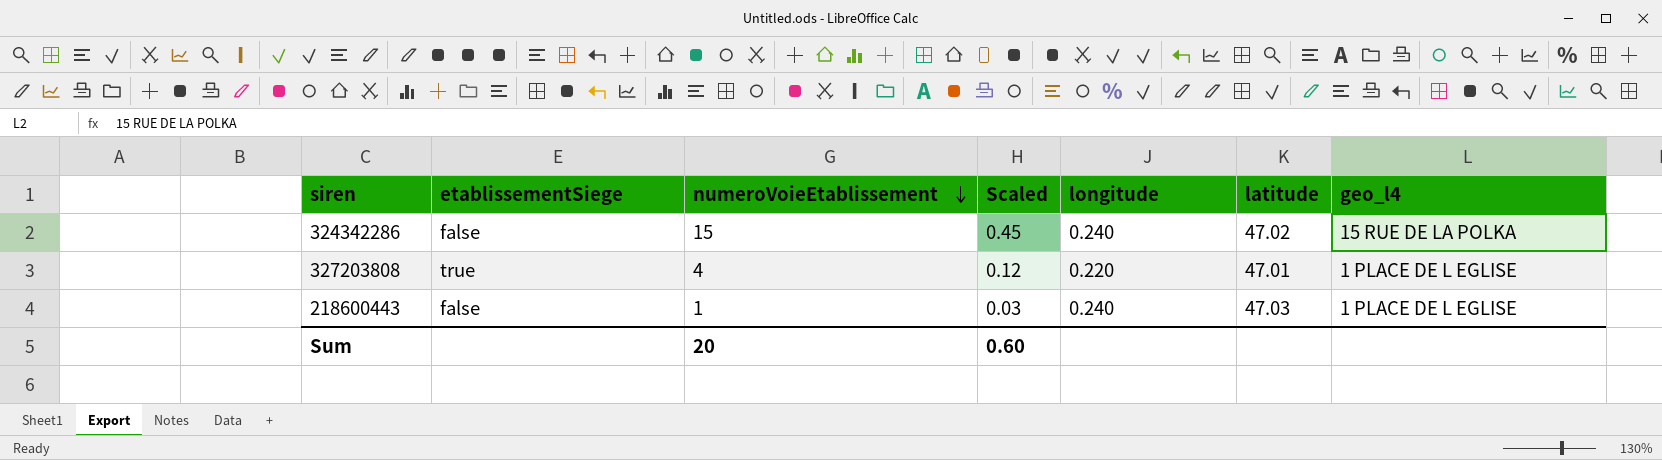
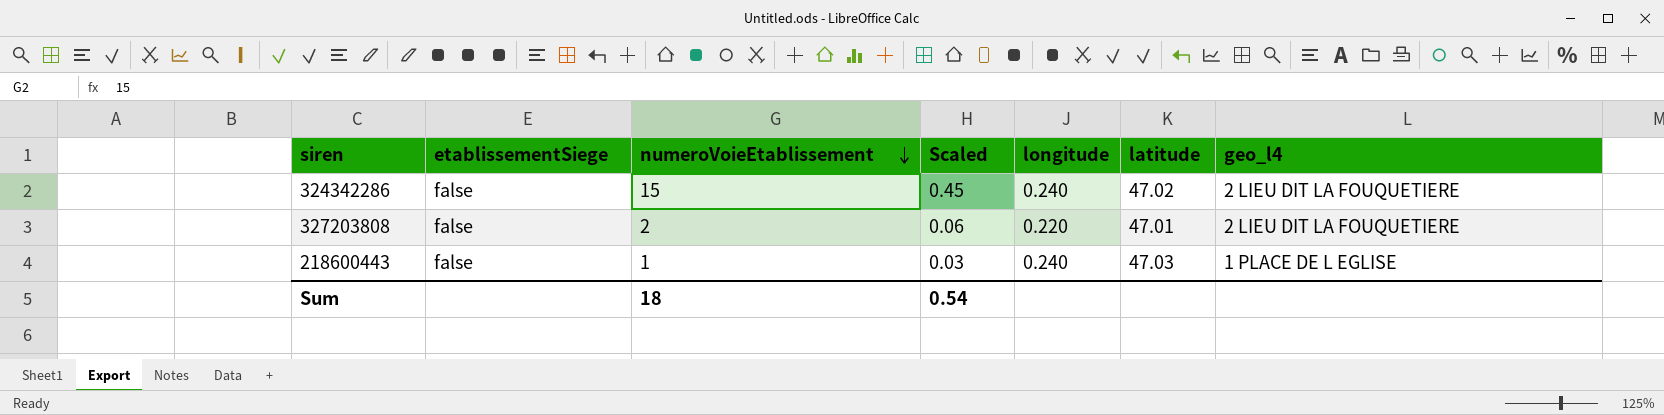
324342286 | geo_l4: 15 RUE DE LA POLKA -> 2 LIEU DIT LA FOUQUETIERE
327203808 | etablissementSiege: true -> false
327203808 | numeroVoieEtablissement: 4 -> 2
327203808 | Scaled: 0.12 -> 0.06
327203808 | geo_l4: 1 PLACE DE L EGLISE -> 2 LIEU DIT LA FOUQUETIERE
Sum | numeroVoieEtablissement: 20 -> 18
Sum | Scaled: 0.60 -> 0.54

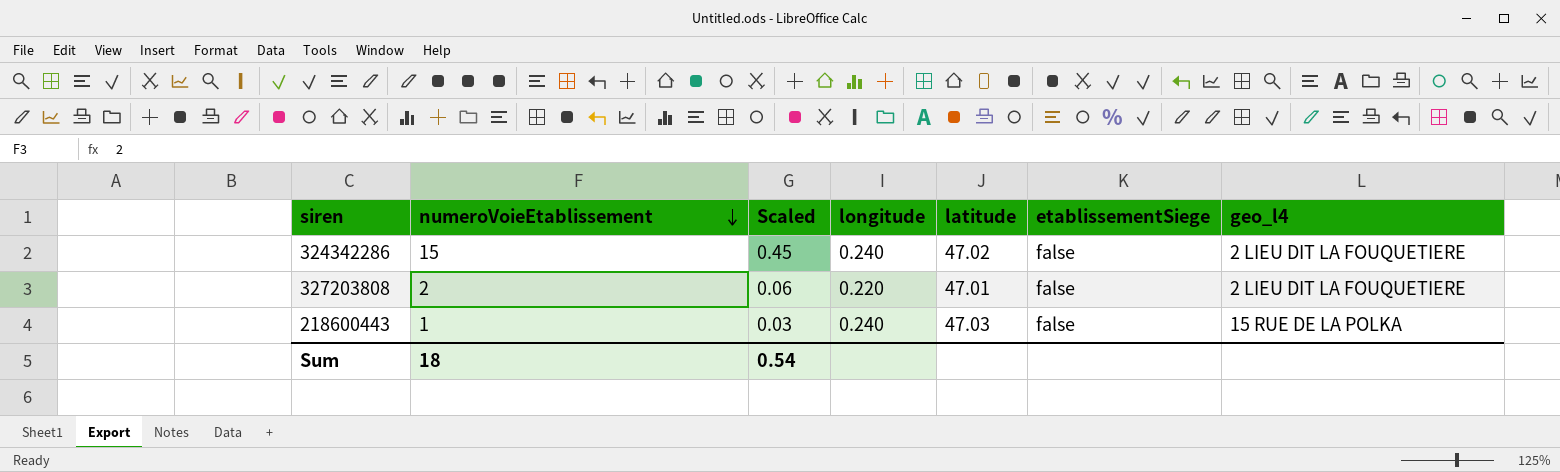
column etablissementSiege | position: 2 -> 6
218600443 | geo_l4: 1 PLACE DE L EGLISE -> 15 RUE DE LA POLKA

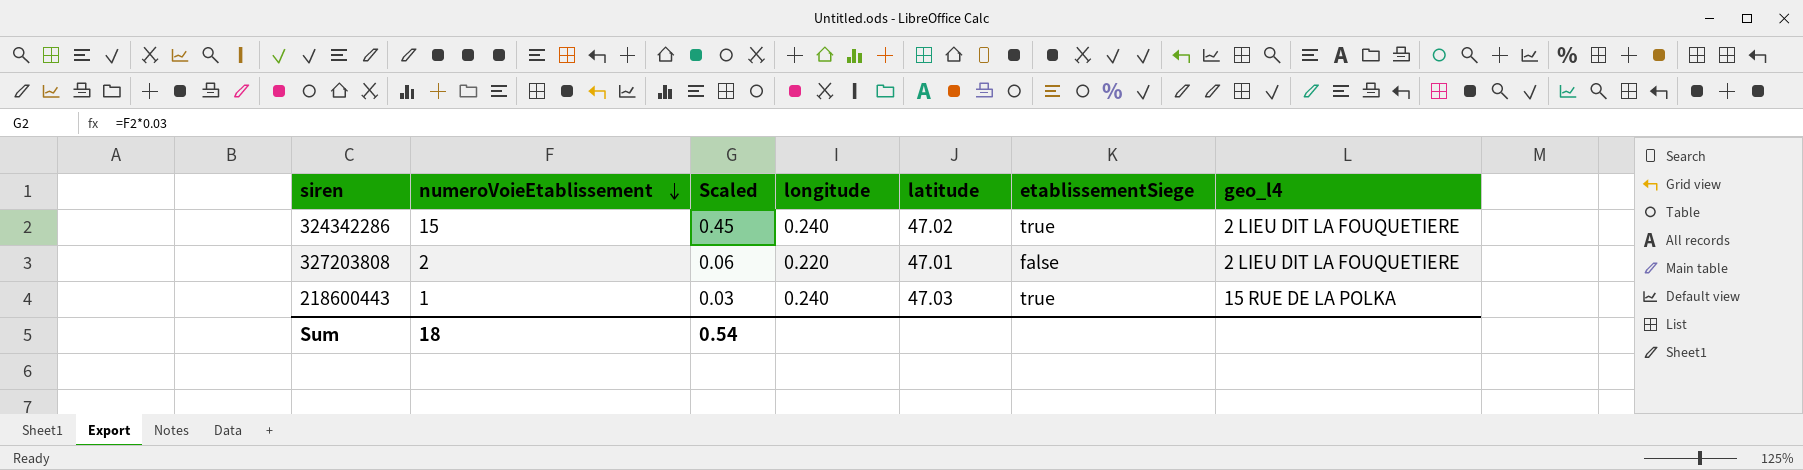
324342286 | etablissementSiege: false -> true
218600443 | etablissementSiege: false -> true

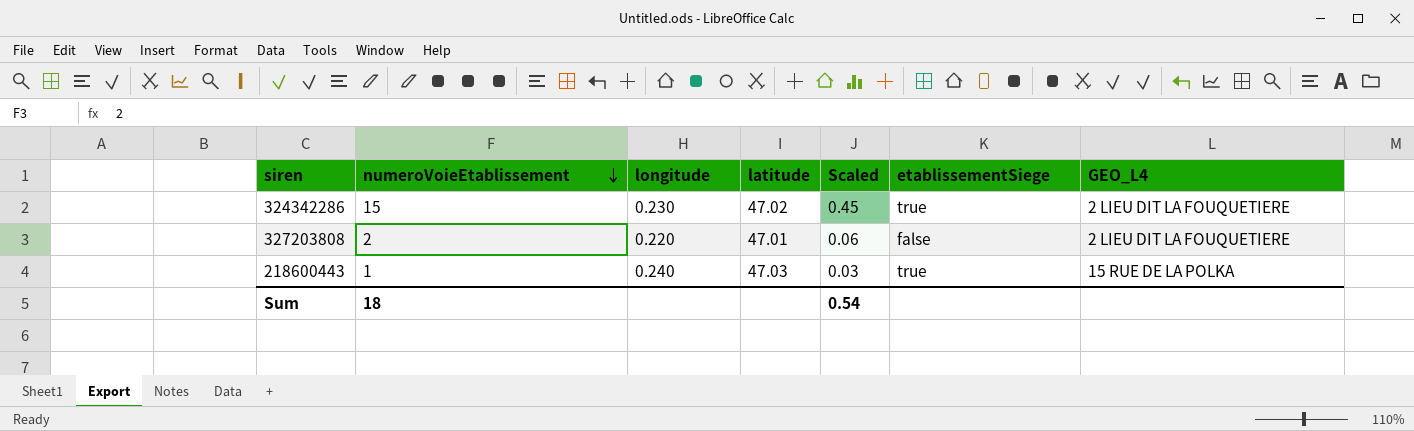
column Scaled | position: 3 -> 5
column name: geo_l4 -> GEO_L4
324342286 | longitude: 0.240 -> 0.230

